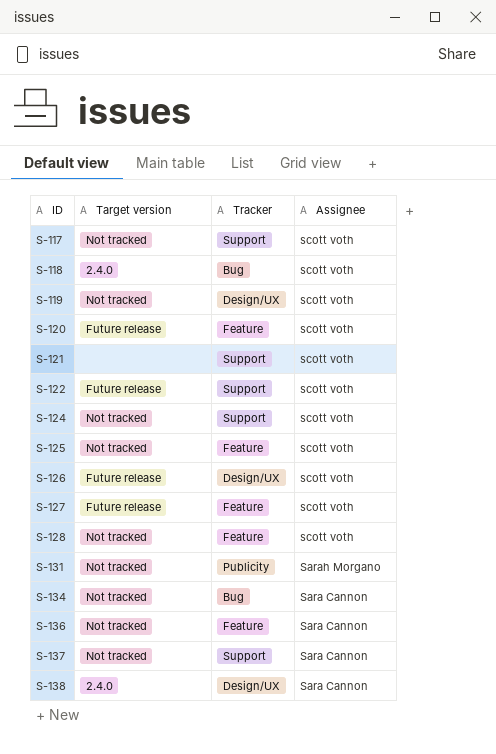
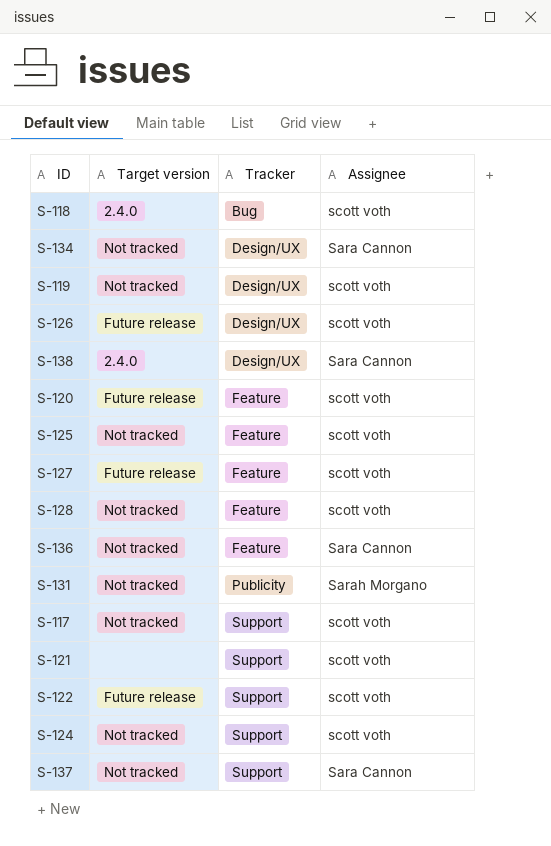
row order: ID ascending -> Tracker ascending
S-134 | Tracker: Bug -> Design/UX

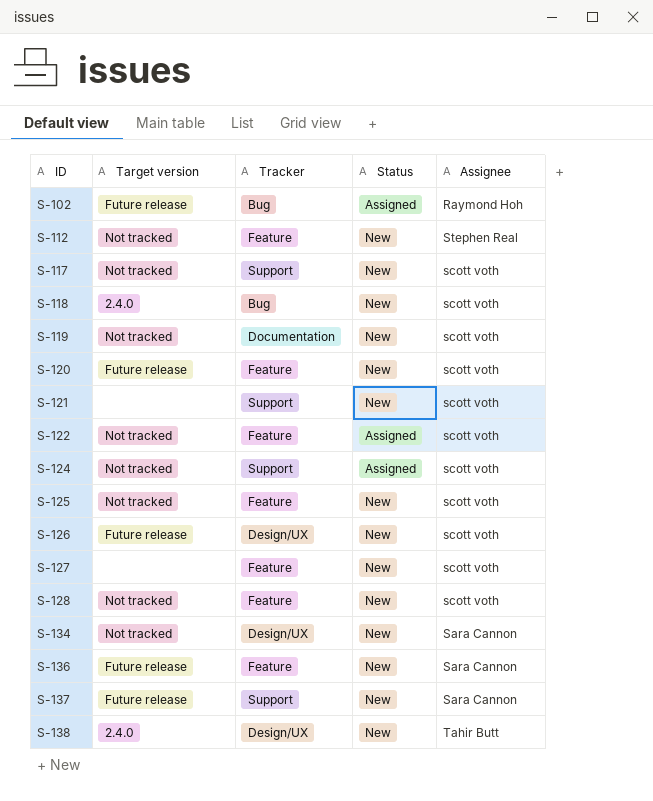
row order: Tracker ascending -> ID ascending
column Status | position: none -> 4
row S-131: Not tracked | Publicity | Sarah Morgano -> none
row S-102: none -> Future release | Bug | Assigned | Raymond Hoh
row S-112: none -> Not tracked | Feature | New | Stephen Real
S-119 | Tracker: Design/UX -> Documentation
S-122 | Target version: Future release -> Not tracked
S-122 | Tracker: Support -> Feature
S-127 | Target version: Future release -> none
S-136 | Target version: Not tracked -> Future release
S-137 | Target version: Not tracked -> Future release
S-138 | Assignee: Sara Cannon -> Tahir Butt

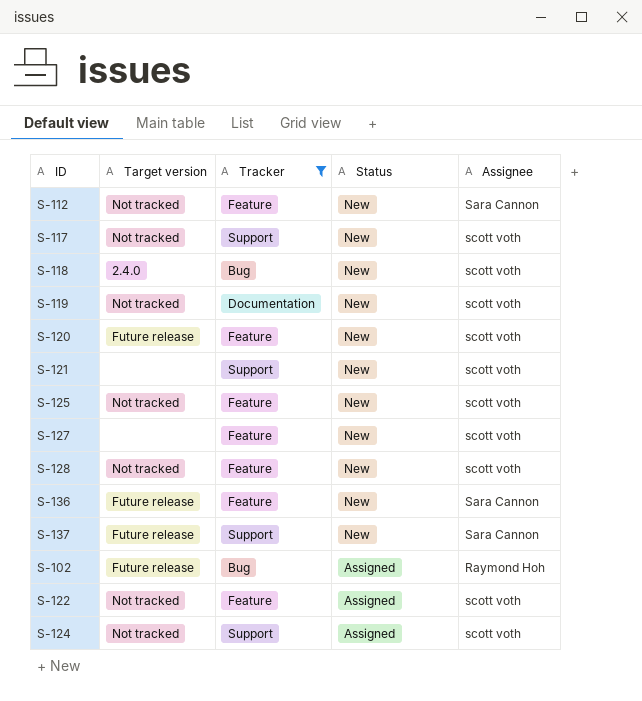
filter: none -> Tracker != Design/UX
row order: ID ascending -> Status descending
S-112 | Assignee: Stephen Real -> Sara Cannon

